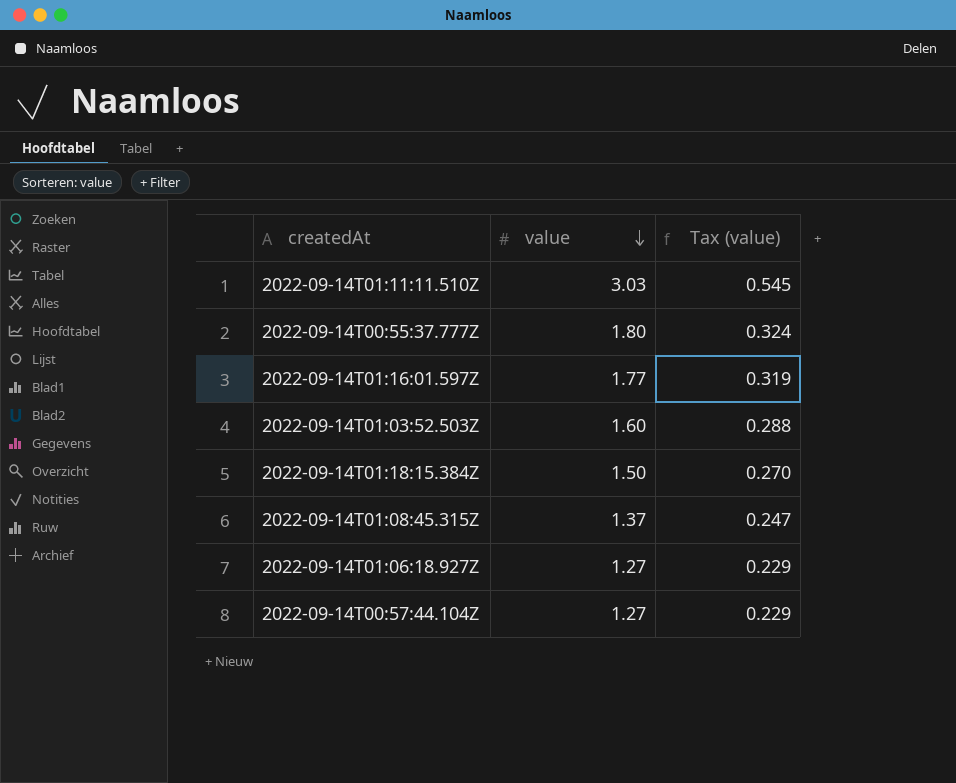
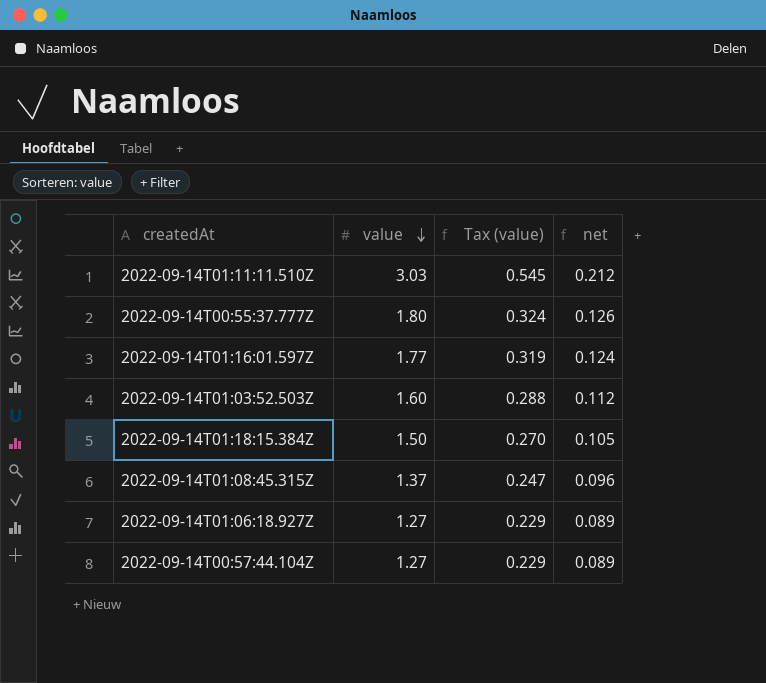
column net | formula: none -> [value] * 0.07

